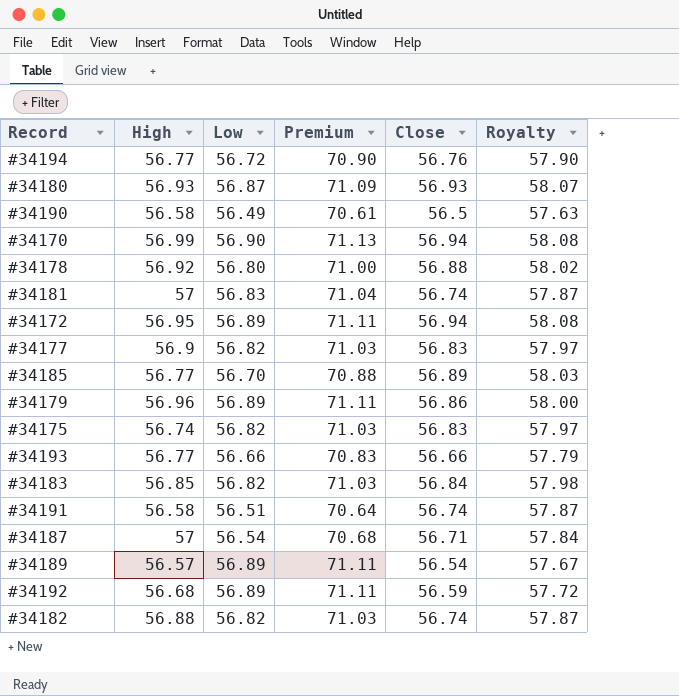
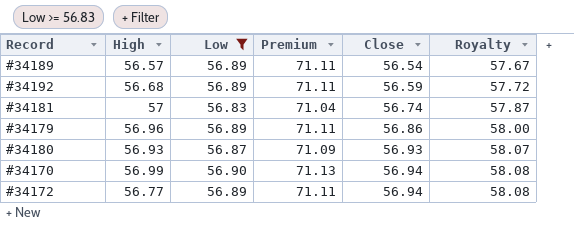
filter: none -> Low >= 56.83
row order: none -> Close ascending
#34172 | High: 56.95 -> 56.77

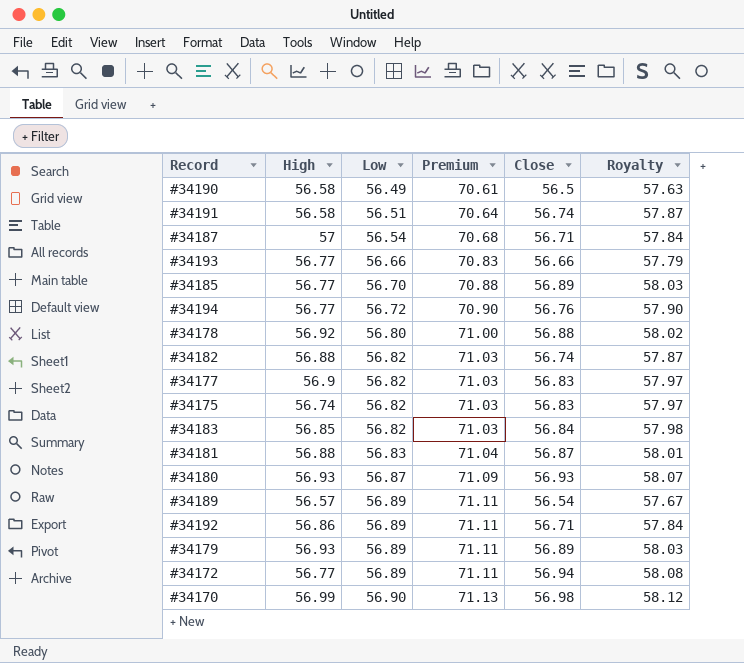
filter: Low >= 56.83 -> none
row order: Close ascending -> Low ascending
#34181 | High: 57 -> 56.88
#34181 | Close: 56.74 -> 56.87
#34181 | Royalty: 57.87 -> 58.01
#34192 | High: 56.68 -> 56.86
#34192 | Close: 56.59 -> 56.71
#34192 | Royalty: 57.72 -> 57.84
#34179 | High: 56.96 -> 56.93
#34179 | Close: 56.86 -> 56.89
#34179 | Royalty: 58.00 -> 58.03
#34170 | Close: 56.94 -> 56.98
#34170 | Royalty: 58.08 -> 58.12

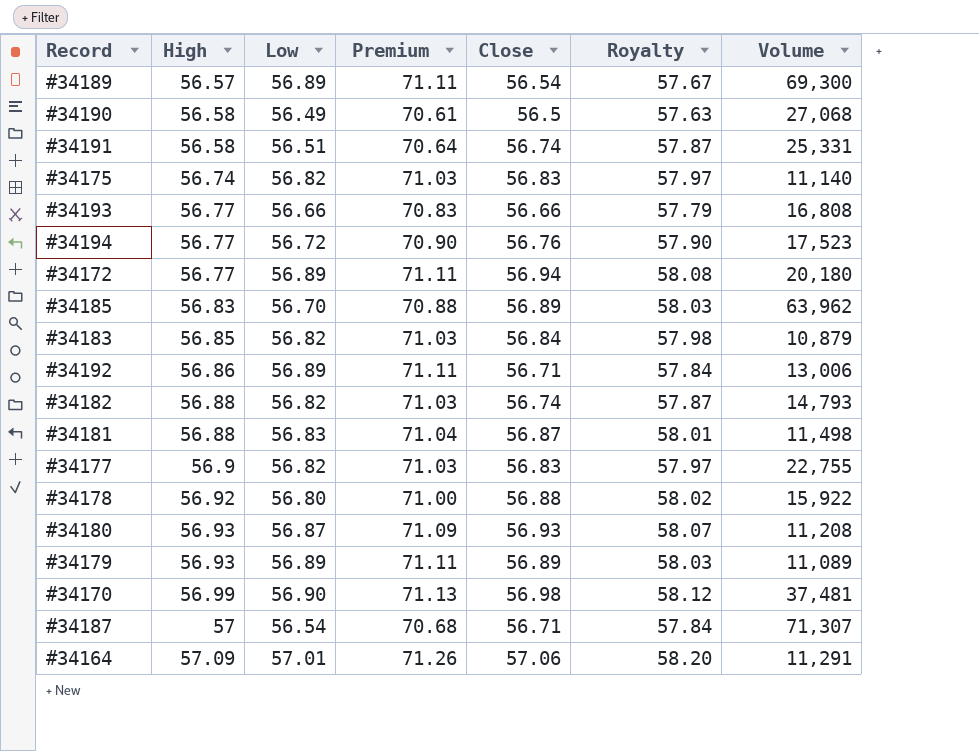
row order: Low ascending -> High ascending
column Volume | position: none -> 7
#34185 | High: 56.77 -> 56.83
row #34164: none -> 57.09 | 57.01 | 71.26 | 57.06 | 58.20 | 11,291

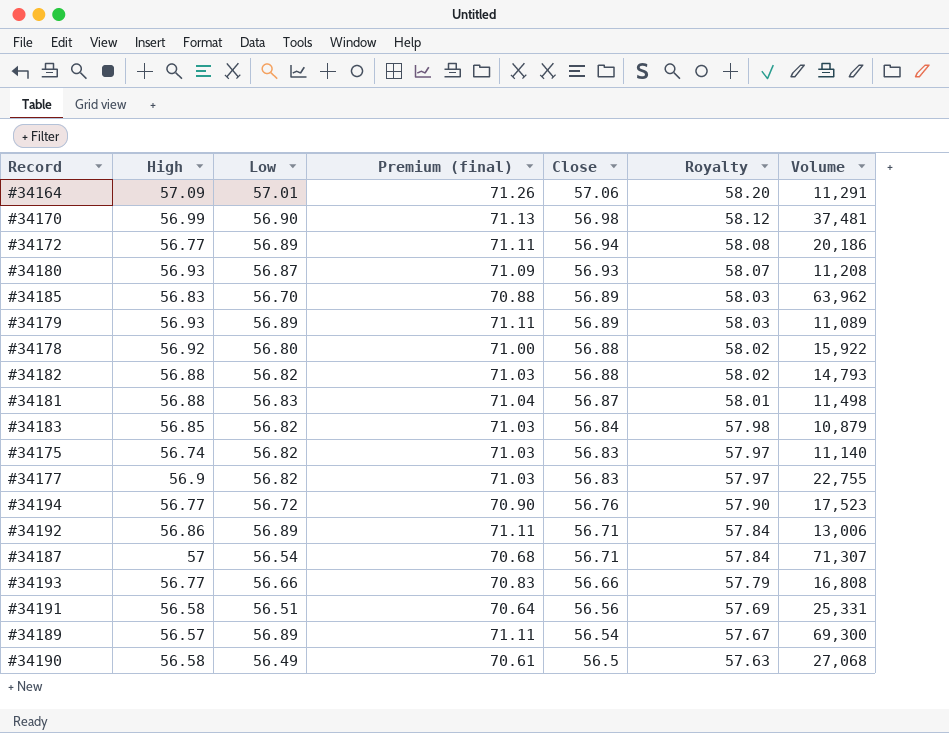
row order: High ascending -> Close descending
column name: Premium -> Premium (final)
#34172 | Volume: 20,180 -> 20,186
#34182 | Close: 56.74 -> 56.88
#34182 | Royalty: 57.87 -> 58.02
#34191 | Close: 56.74 -> 56.56
#34191 | Royalty: 57.87 -> 57.69

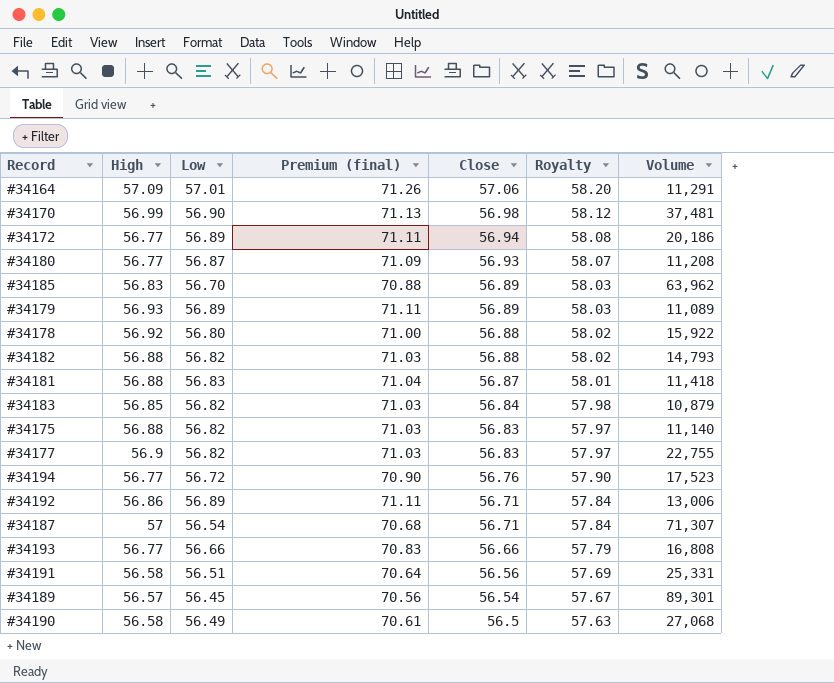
#34180 | High: 56.93 -> 56.77
#34181 | Volume: 11,498 -> 11,418
#34175 | High: 56.74 -> 56.88
#34189 | Low: 56.89 -> 56.45
#34189 | Premium (final): 71.11 -> 70.56
#34189 | Volume: 69,300 -> 89,301

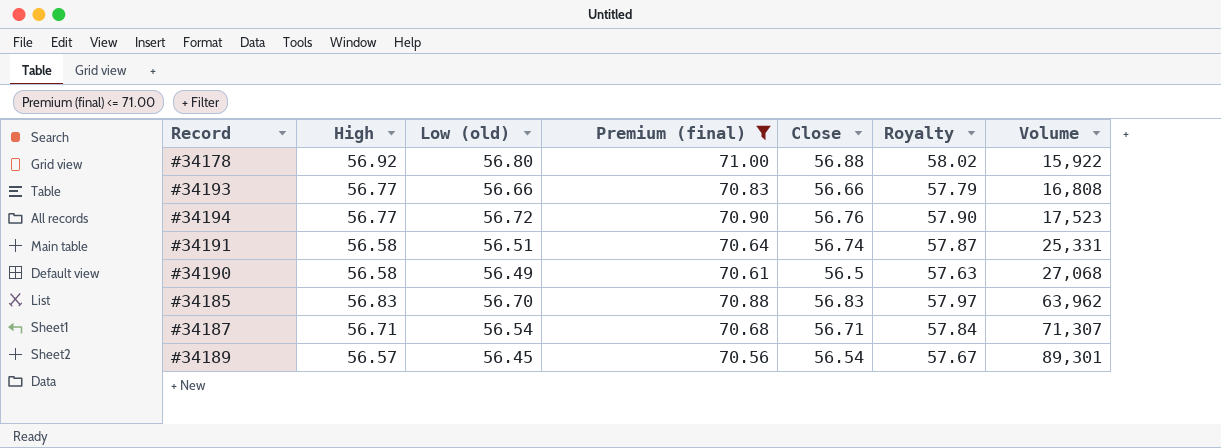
filter: none -> Premium (final) <= 71.00
row order: Close descending -> Volume ascending
column name: Low -> Low (old)
#34191 | Close: 56.56 -> 56.74
#34191 | Royalty: 57.69 -> 57.87
#34185 | Close: 56.89 -> 56.83
#34185 | Royalty: 58.03 -> 57.97
#34187 | High: 57 -> 56.71

